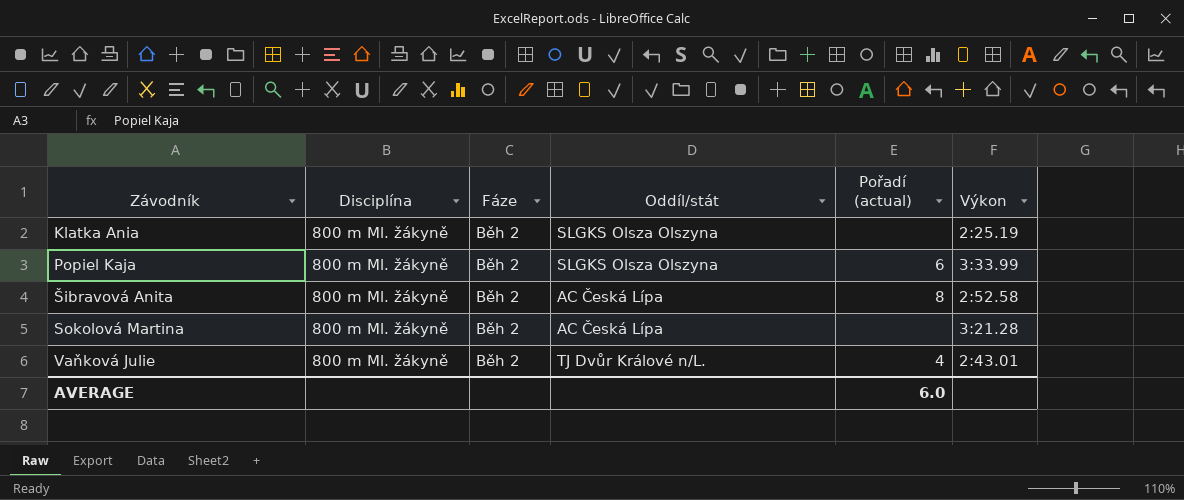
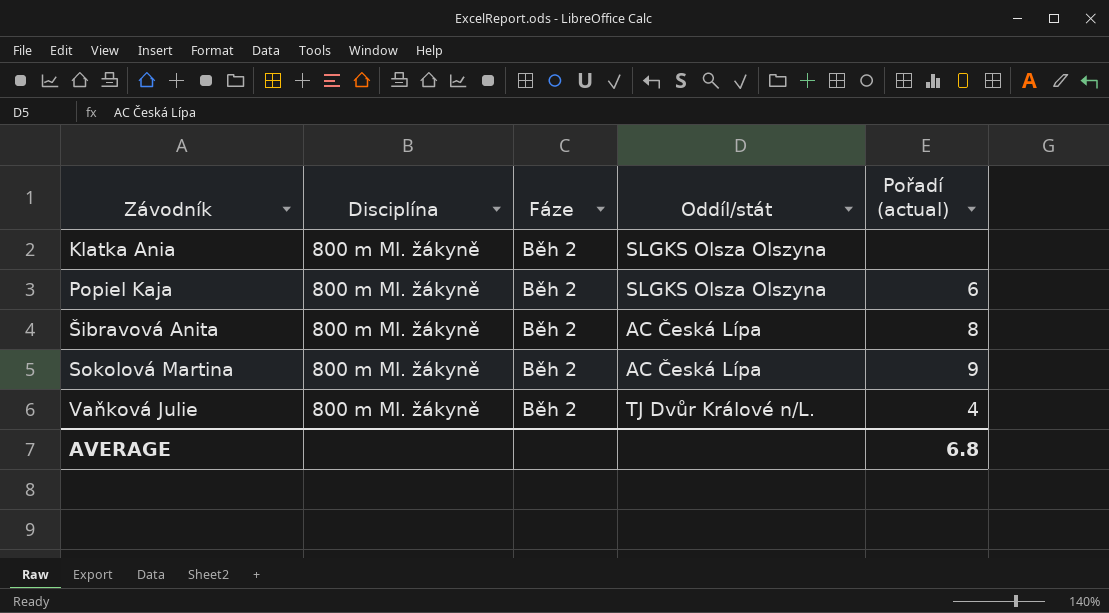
column Výkon | position: 6 -> none
Sokolová Martina | Pořadí (actual): none -> 9
AVERAGE | Pořadí (actual): 6.0 -> 6.8

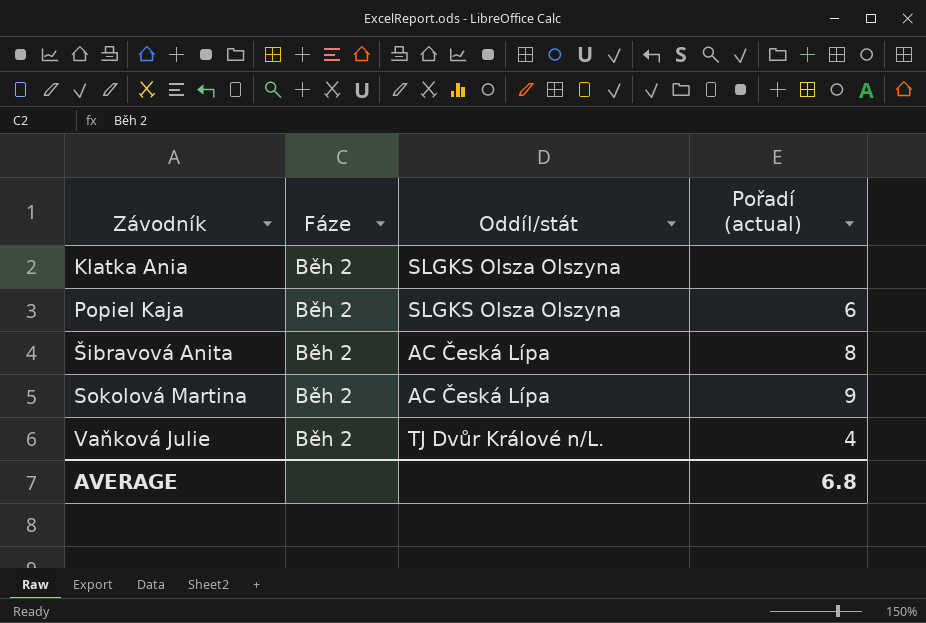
column Disciplína | position: 2 -> none

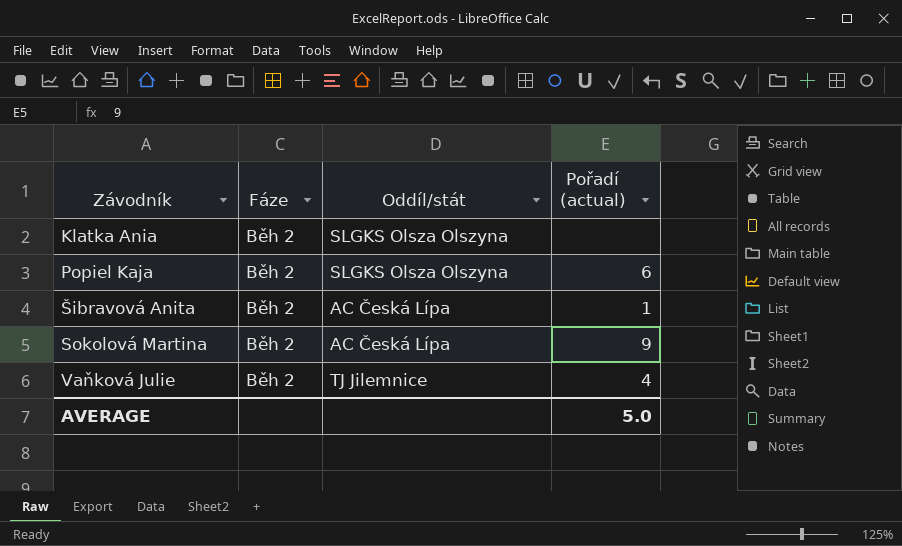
Šibravová Anita | Pořadí (actual): 8 -> 1
Vaňková Julie | Oddíl/stát: TJ Dvůr Králové n/L. -> TJ Jilemnice
AVERAGE | Pořadí (actual): 6.8 -> 5.0

